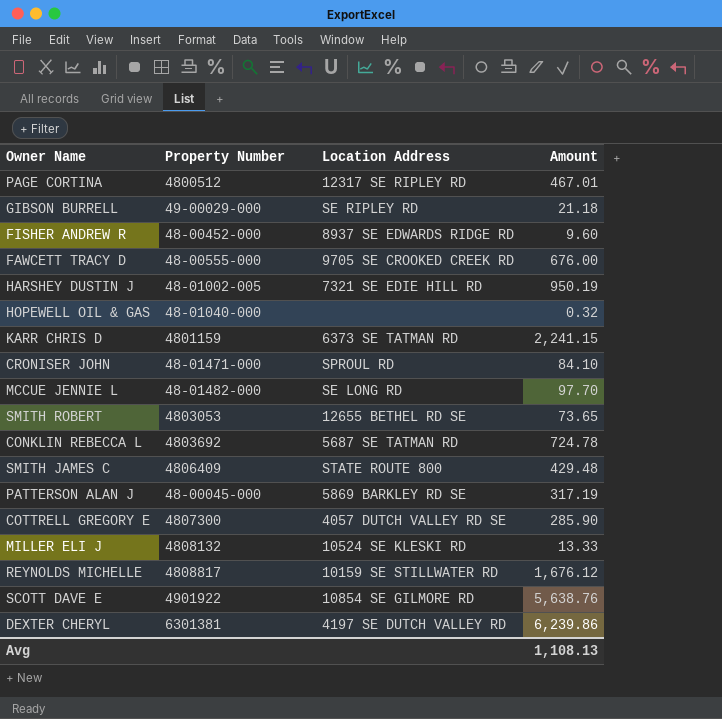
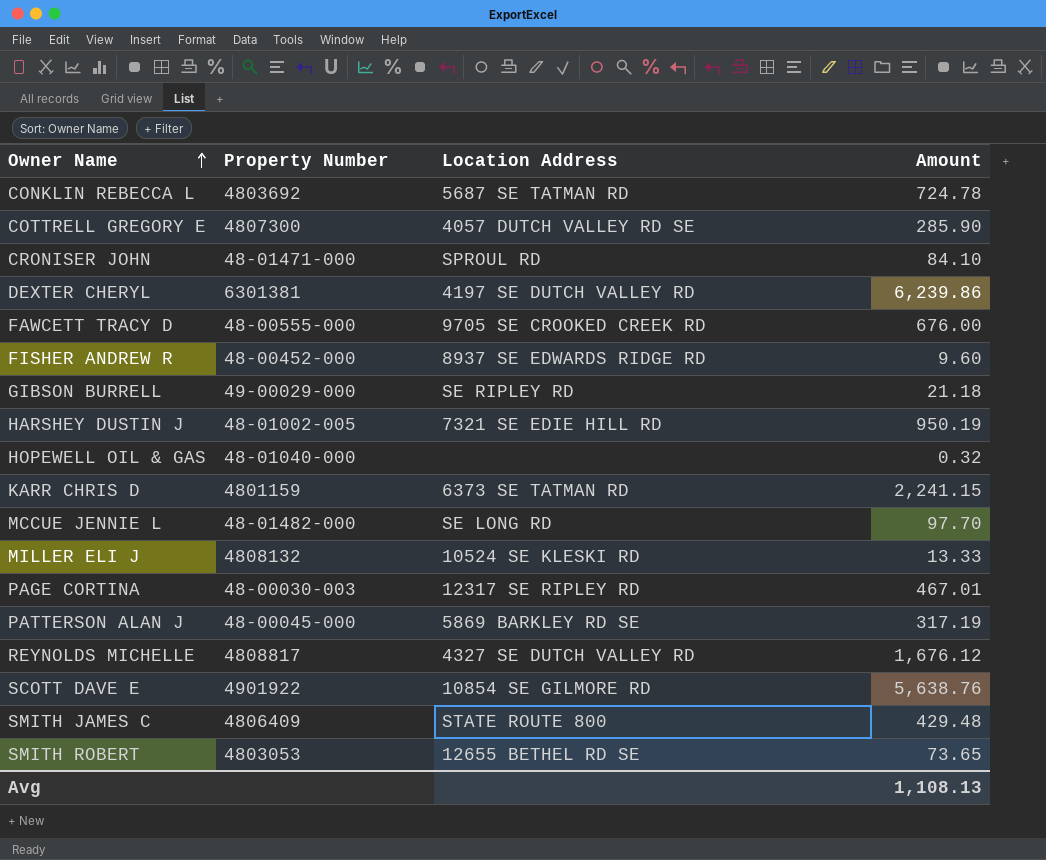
row order: none -> Owner Name ascending
PAGE CORTINA | Property Number: 4800512 -> 48-00030-003
REYNOLDS MICHELLE | Location Address: 10159 SE STILLWATER RD -> 4327 SE DUTCH VALLEY RD

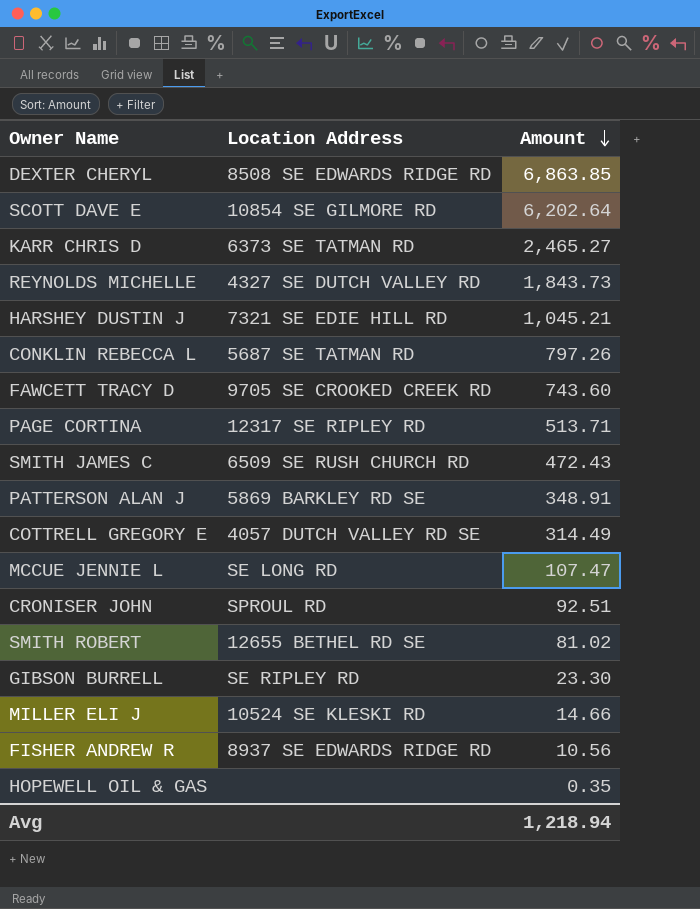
row order: Owner Name ascending -> Amount descending
column Property Number | position: 2 -> none
DEXTER CHERYL | Location Address: 4197 SE DUTCH VALLEY RD -> 8508 SE EDWARDS RIDGE RD
DEXTER CHERYL | Amount: 6,239.86 -> 6,863.85
SCOTT DAVE E | Amount: 5,638.76 -> 6,202.64
KARR CHRIS D | Amount: 2,241.15 -> 2,465.27
REYNOLDS MICHELLE | Amount: 1,676.12 -> 1,843.73
HARSHEY DUSTIN J | Amount: 950.19 -> 1,045.21
CONKLIN REBECCA L | Amount: 724.78 -> 797.26
FAWCETT TRACY D | Amount: 676.00 -> 743.60
PAGE CORTINA | Amount: 467.01 -> 513.71
SMITH JAMES C | Location Address: STATE ROUTE 800 -> 6509 SE RUSH CHURCH RD
SMITH JAMES C | Amount: 429.48 -> 472.43
PATTERSON ALAN J | Amount: 317.19 -> 348.91
COTTRELL GREGORY E | Amount: 285.90 -> 314.49
MCCUE JENNIE L | Amount: 97.70 -> 107.47
CRONISER JOHN | Amount: 84.10 -> 92.51
SMITH ROBERT | Amount: 73.65 -> 81.02
GIBSON BURRELL | Amount: 21.18 -> 23.30
MILLER ELI J | Amount: 13.33 -> 14.66
FISHER ANDREW R | Amount: 9.60 -> 10.56
HOPEWELL OIL & GAS | Amount: 0.32 -> 0.35
Avg | Amount: 1,108.13 -> 1,218.94

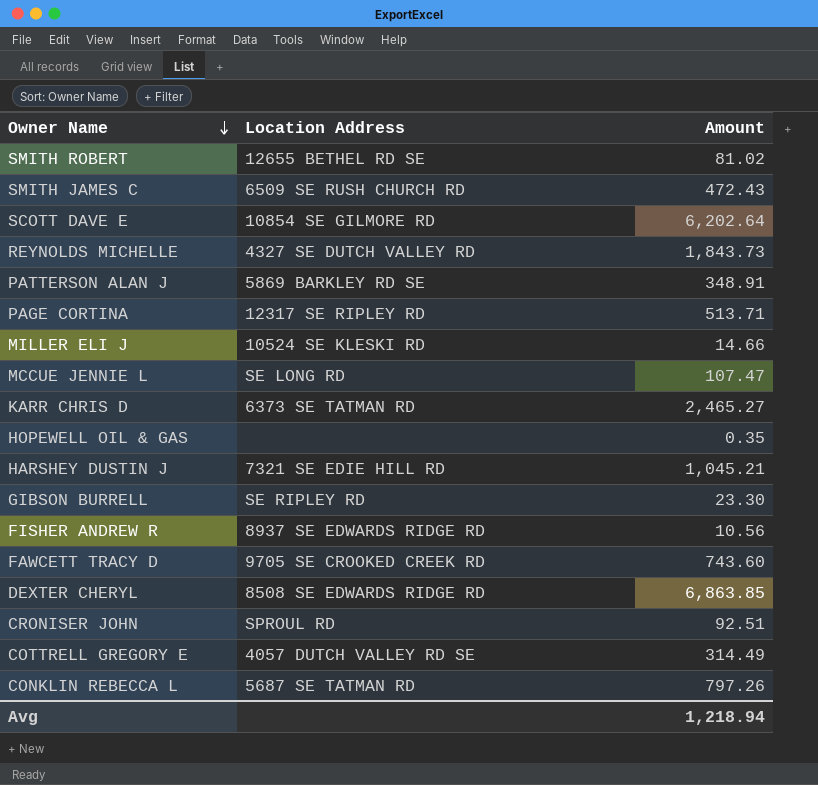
row order: Amount descending -> Owner Name descending

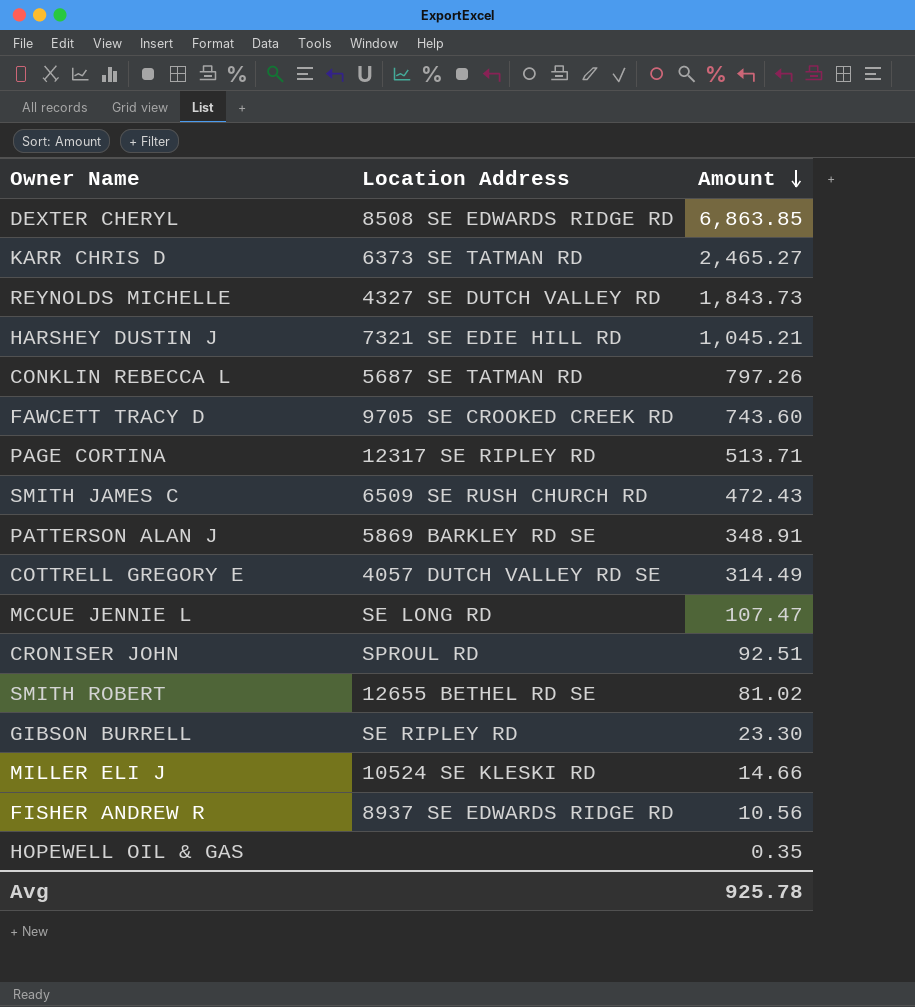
row order: Owner Name descending -> Amount descending
row SCOTT DAVE E: 10854 SE GILMORE RD | 6,202.64 -> none
Avg | Amount: 1,218.94 -> 925.78

